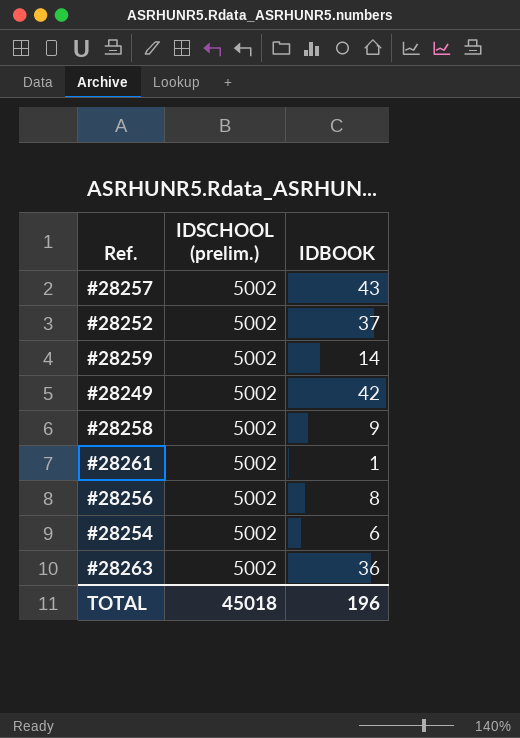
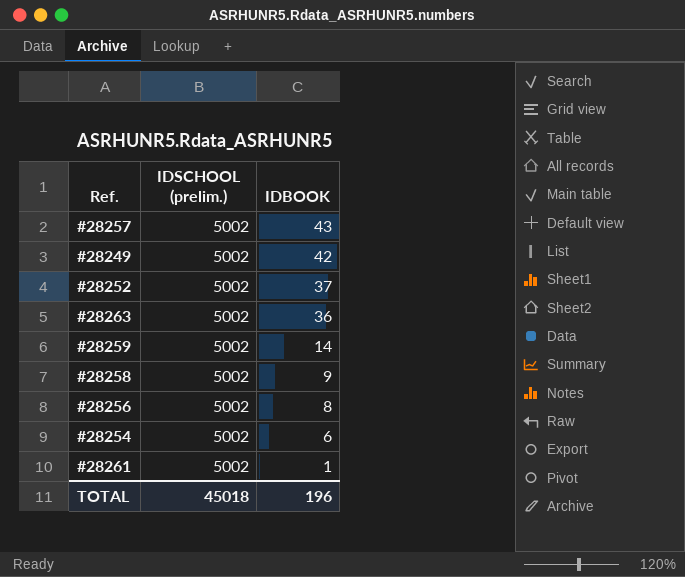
row order: none -> IDBOOK descending

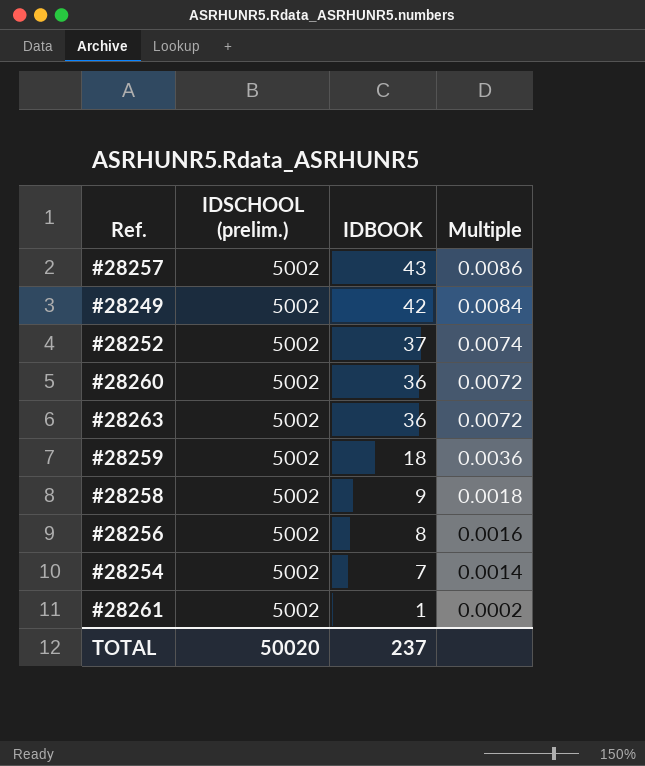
column Multiple | formula: none -> [IDBOOK] / [IDSCHOOL (prelim.)]
row #28260: none -> 5002 | 36 | 0.0072
#28259 | IDBOOK: 14 -> 18
#28254 | IDBOOK: 6 -> 7
TOTAL | IDSCHOOL (prelim.): 45018 -> 50020
TOTAL | IDBOOK: 196 -> 237

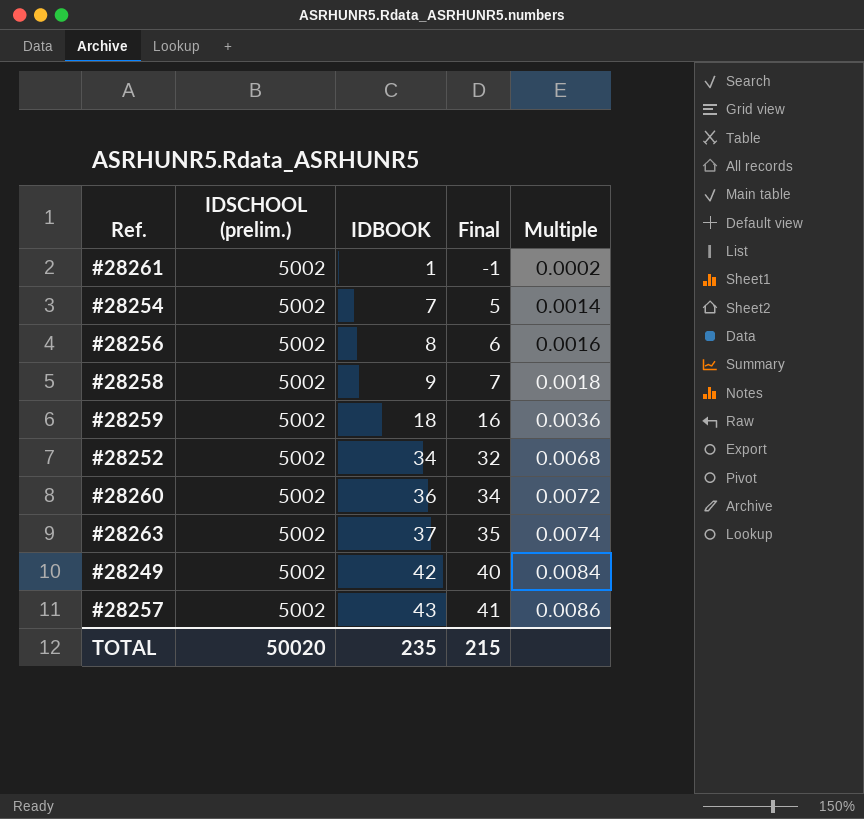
row order: IDBOOK descending -> IDBOOK ascending
column Final | formula: none -> [IDBOOK] - 2
#28252 | IDBOOK: 37 -> 34
#28252 | Multiple: 0.0074 -> 0.0068
#28263 | IDBOOK: 36 -> 37
#28263 | Multiple: 0.0072 -> 0.0074
TOTAL | IDBOOK: 237 -> 235

